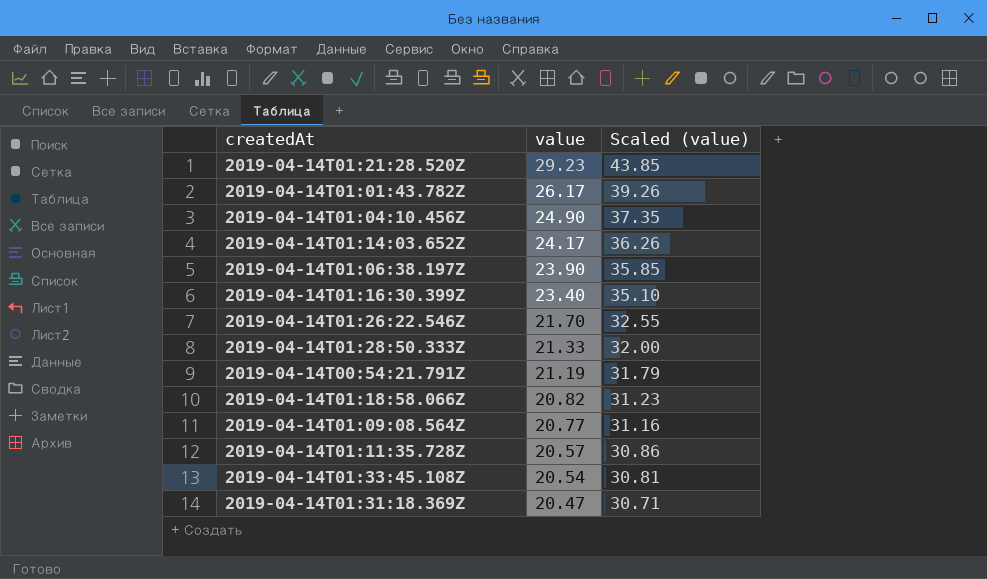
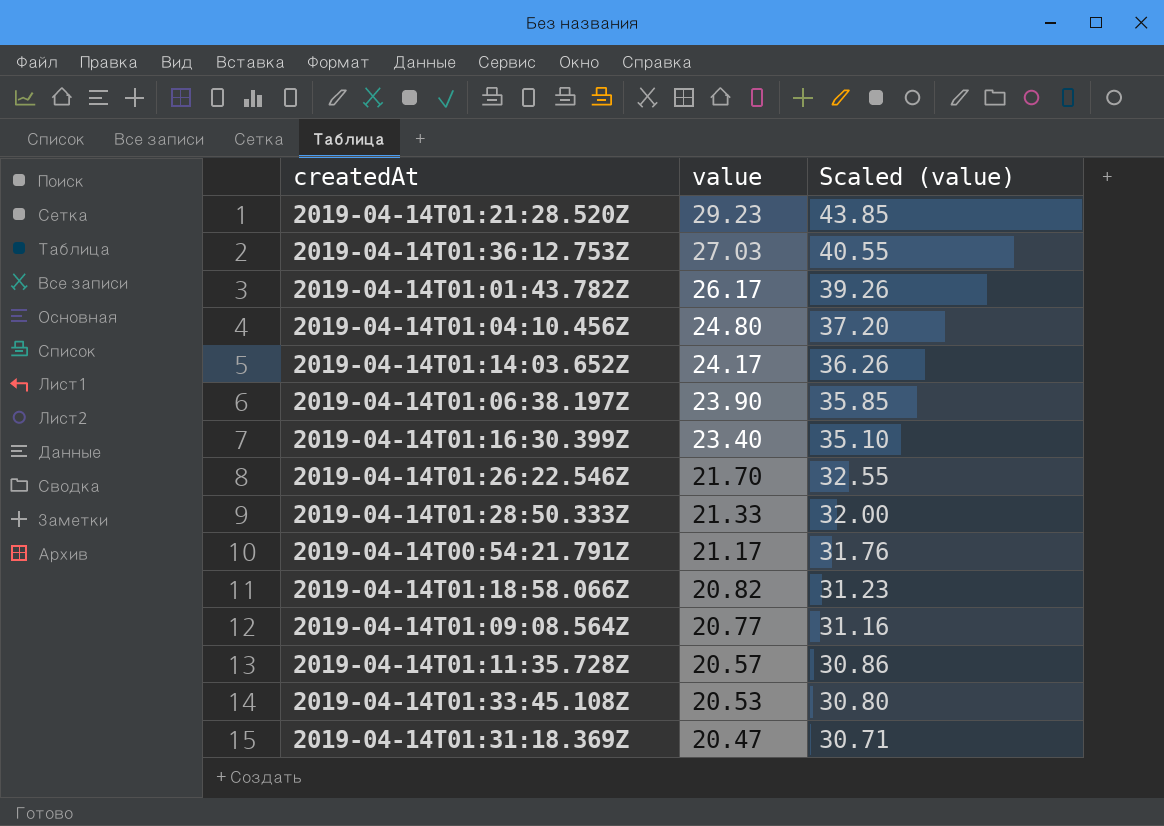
row 2019-04-14T01:36:12.753Z: none -> 27.03 | 40.55
2019-04-14T01:04:10.456Z | value: 24.90 -> 24.80
2019-04-14T01:04:10.456Z | Scaled (value): 37.35 -> 37.20
2019-04-14T00:54:21.791Z | value: 21.19 -> 21.17
2019-04-14T00:54:21.791Z | Scaled (value): 31.79 -> 31.76
2019-04-14T01:33:45.108Z | value: 20.54 -> 20.53
2019-04-14T01:33:45.108Z | Scaled (value): 30.81 -> 30.80

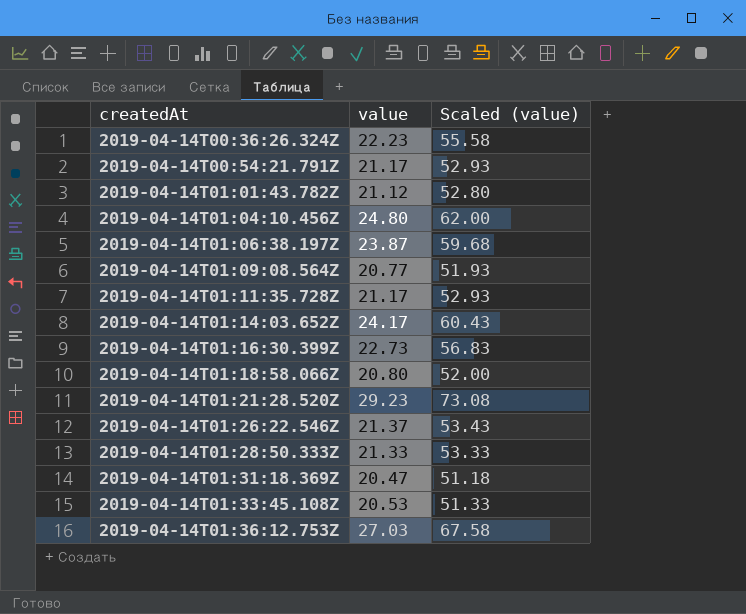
row order: value descending -> createdAt ascending
column Scaled (value) | formula: [value] * 1.5 -> [value] * 2.5
row 2019-04-14T00:36:26.324Z: none -> 22.23 | 55.58
2019-04-14T01:01:43.782Z | value: 26.17 -> 21.12
2019-04-14T01:06:38.197Z | value: 23.90 -> 23.87
2019-04-14T01:11:35.728Z | value: 20.57 -> 21.17
2019-04-14T01:16:30.399Z | value: 23.40 -> 22.73
2019-04-14T01:18:58.066Z | value: 20.82 -> 20.80
2019-04-14T01:26:22.546Z | value: 21.70 -> 21.37

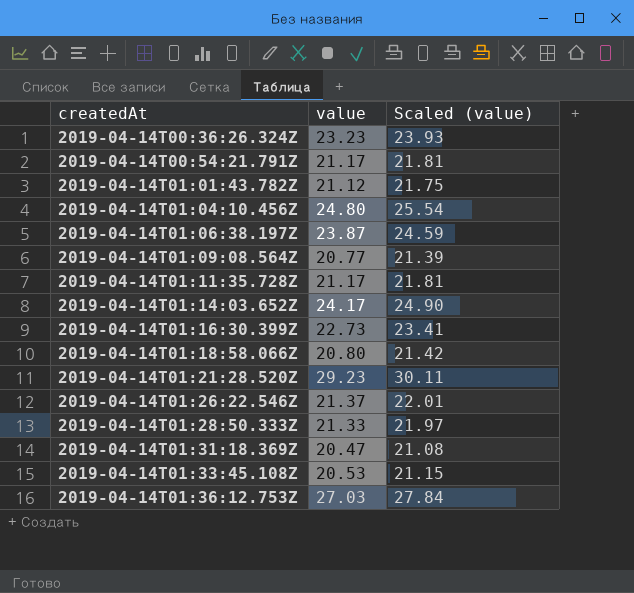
column Scaled (value) | formula: [value] * 2.5 -> [value] * 1.03
2019-04-14T00:36:26.324Z | value: 22.23 -> 23.23

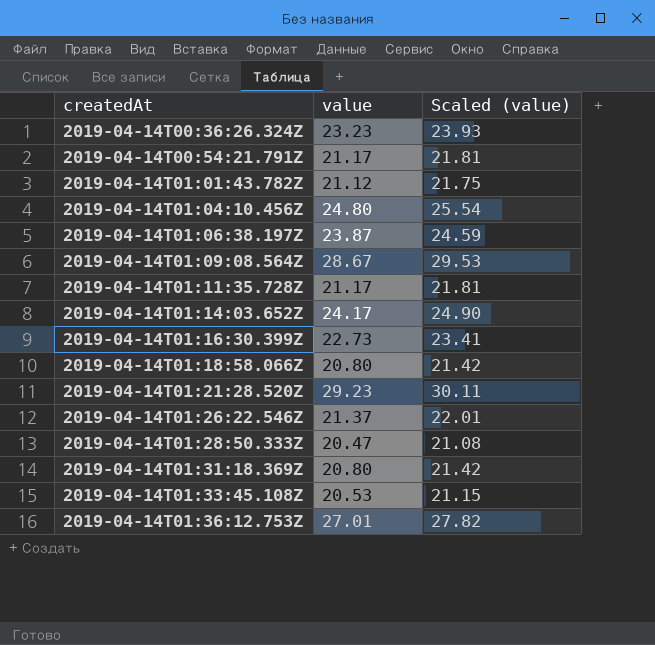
2019-04-14T01:09:08.564Z | value: 20.77 -> 28.67
2019-04-14T01:09:08.564Z | Scaled (value): 21.39 -> 29.53
2019-04-14T01:28:50.333Z | value: 21.33 -> 20.47
2019-04-14T01:28:50.333Z | Scaled (value): 21.97 -> 21.08
2019-04-14T01:31:18.369Z | value: 20.47 -> 20.80
2019-04-14T01:31:18.369Z | Scaled (value): 21.08 -> 21.42
2019-04-14T01:36:12.753Z | value: 27.03 -> 27.01
2019-04-14T01:36:12.753Z | Scaled (value): 27.84 -> 27.82

